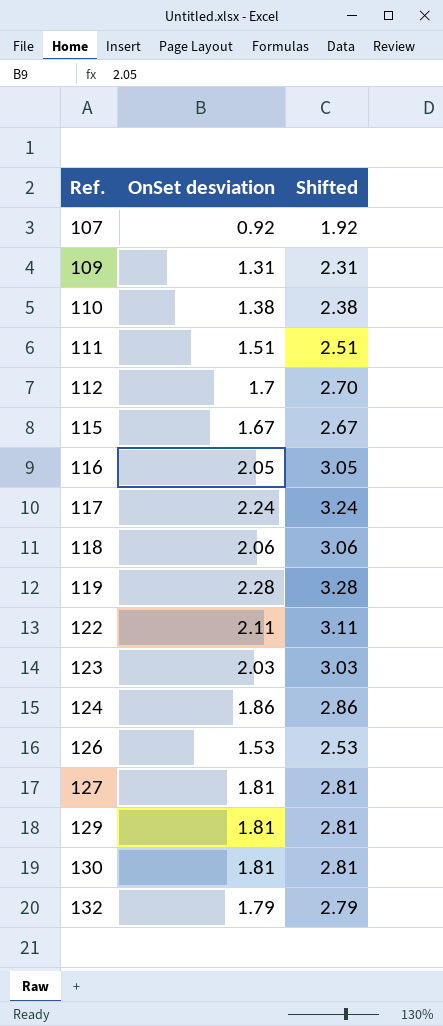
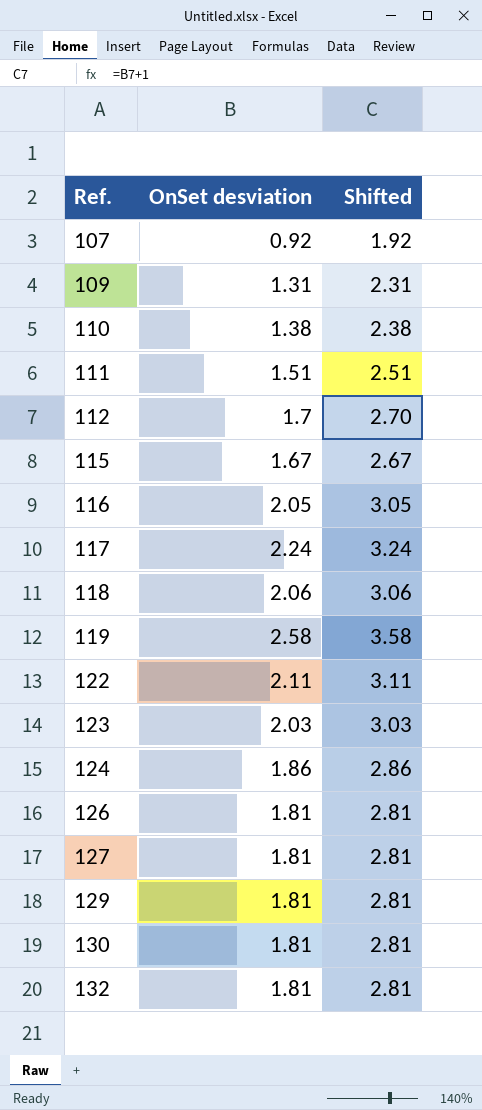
119 | OnSet desviation: 2.28 -> 2.58
119 | Shifted: 3.28 -> 3.58
126 | OnSet desviation: 1.53 -> 1.81
126 | Shifted: 2.53 -> 2.81
132 | OnSet desviation: 1.79 -> 1.81
132 | Shifted: 2.79 -> 2.81

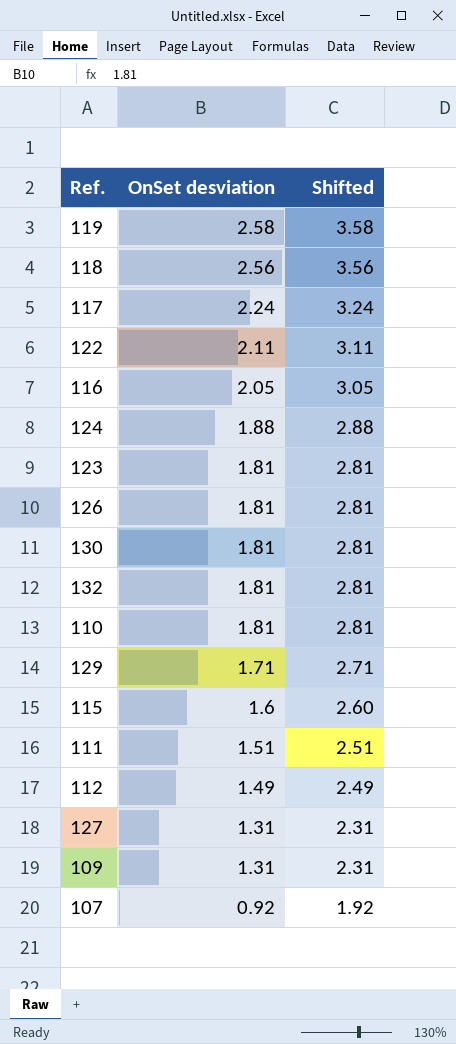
row order: Ref. ascending -> OnSet desviation descending
118 | OnSet desviation: 2.06 -> 2.56
118 | Shifted: 3.06 -> 3.56
124 | OnSet desviation: 1.86 -> 1.88
124 | Shifted: 2.86 -> 2.88
123 | OnSet desviation: 2.03 -> 1.81
123 | Shifted: 3.03 -> 2.81
110 | OnSet desviation: 1.38 -> 1.81
110 | Shifted: 2.38 -> 2.81
129 | OnSet desviation: 1.81 -> 1.71
129 | Shifted: 2.81 -> 2.71
115 | OnSet desviation: 1.67 -> 1.6
115 | Shifted: 2.67 -> 2.60
112 | OnSet desviation: 1.7 -> 1.49
112 | Shifted: 2.70 -> 2.49
127 | OnSet desviation: 1.81 -> 1.31
127 | Shifted: 2.81 -> 2.31

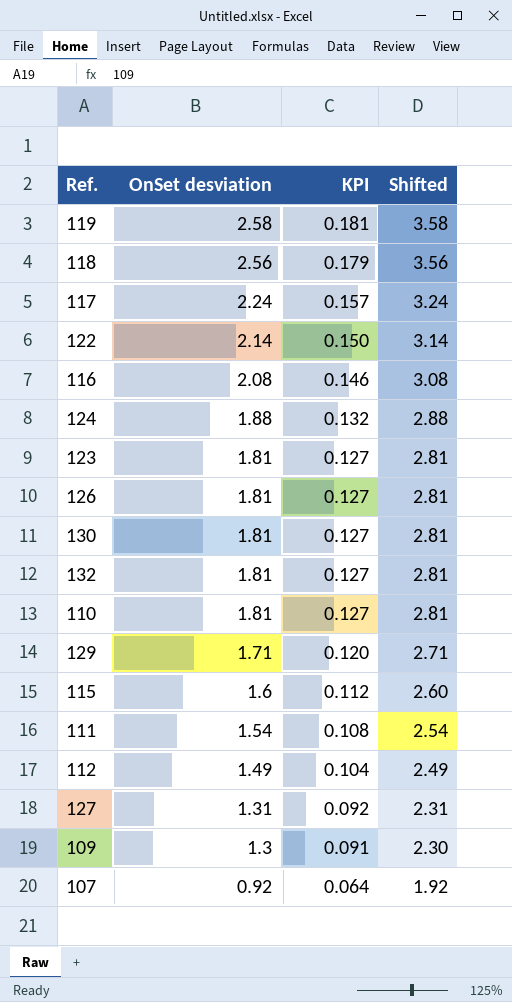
column KPI | formula: none -> [OnSet desviation] * 0.07
122 | OnSet desviation: 2.11 -> 2.14
122 | Shifted: 3.11 -> 3.14
116 | OnSet desviation: 2.05 -> 2.08
116 | Shifted: 3.05 -> 3.08
111 | OnSet desviation: 1.51 -> 1.54
111 | Shifted: 2.51 -> 2.54
109 | OnSet desviation: 1.31 -> 1.3
109 | Shifted: 2.31 -> 2.30

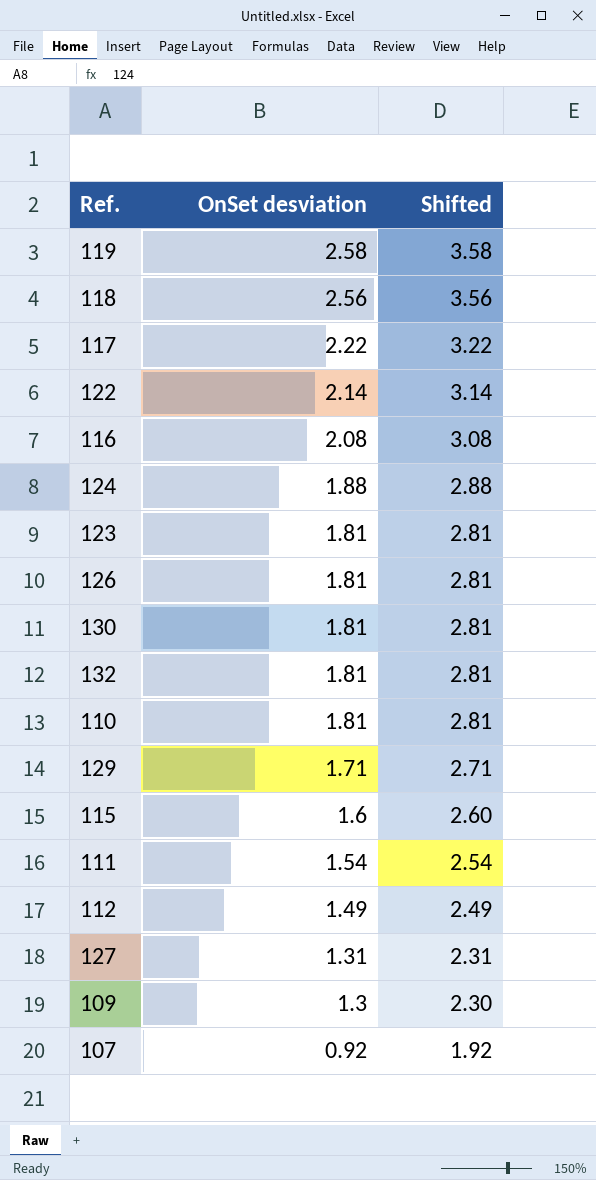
column KPI | formula: [OnSet desviation] * 0.07 -> none
117 | OnSet desviation: 2.24 -> 2.22
117 | Shifted: 3.24 -> 3.22

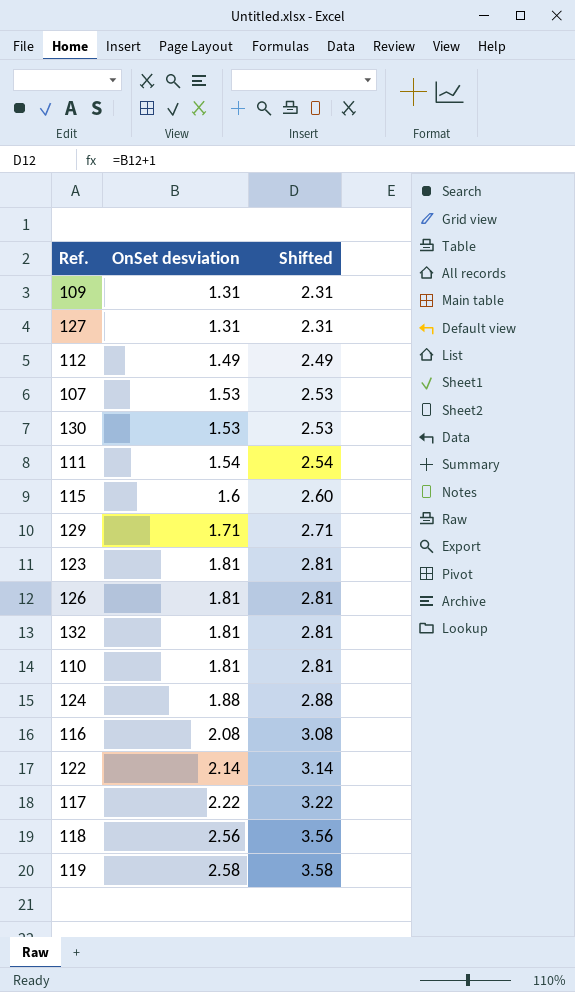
row order: OnSet desviation descending -> OnSet desviation ascending
109 | OnSet desviation: 1.3 -> 1.31
109 | Shifted: 2.30 -> 2.31
107 | OnSet desviation: 0.92 -> 1.53
107 | Shifted: 1.92 -> 2.53
130 | OnSet desviation: 1.81 -> 1.53
130 | Shifted: 2.81 -> 2.53

